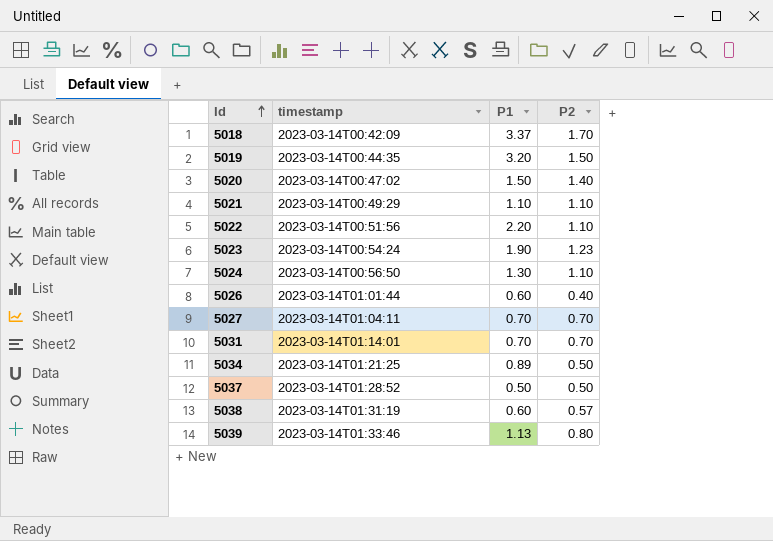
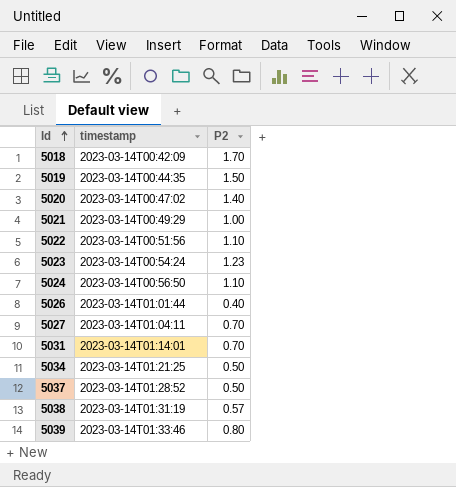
column P1 | position: 3 -> none
5021 | P2: 1.10 -> 1.00

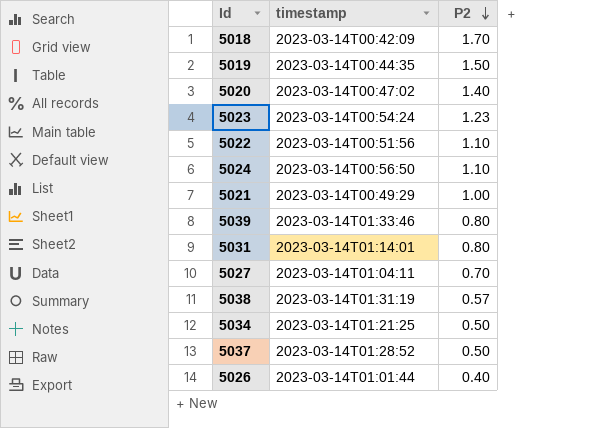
row order: Id ascending -> P2 descending
5031 | P2: 0.70 -> 0.80

